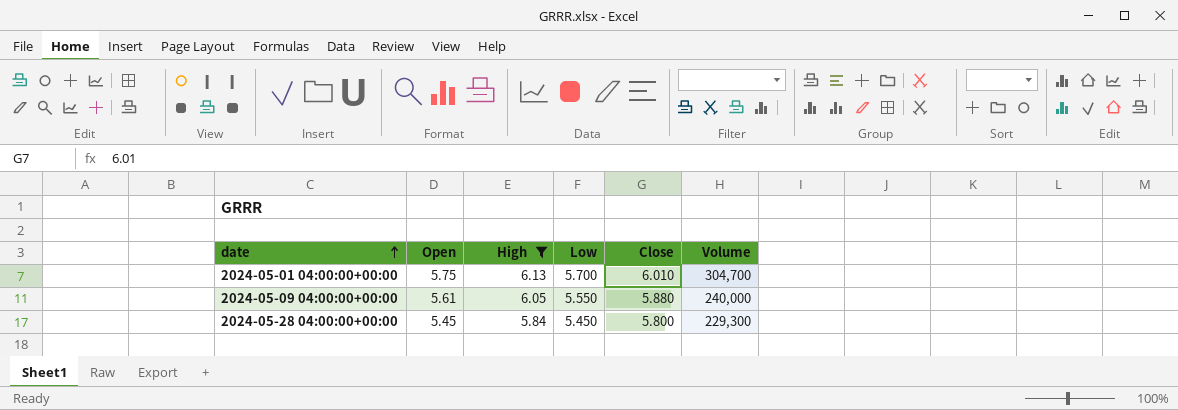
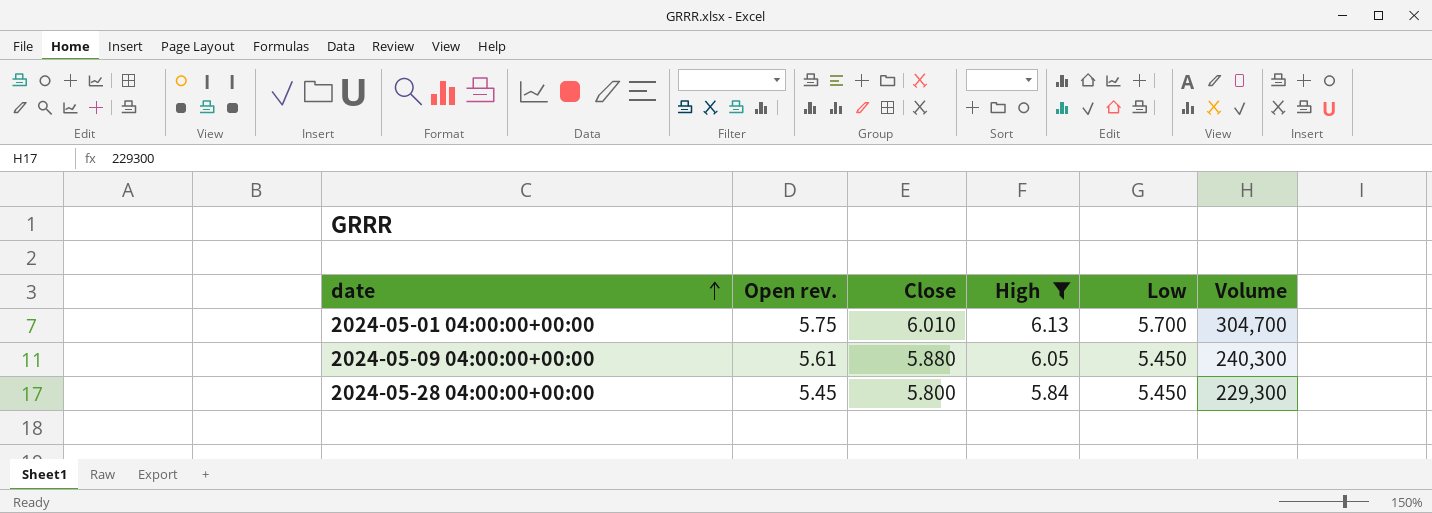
column name: Open -> Open rev.
column Close | position: 5 -> 3
2024-05-09 04:00:00+00:00 | Low: 5.550 -> 5.450
2024-05-09 04:00:00+00:00 | Volume: 240,000 -> 240,300

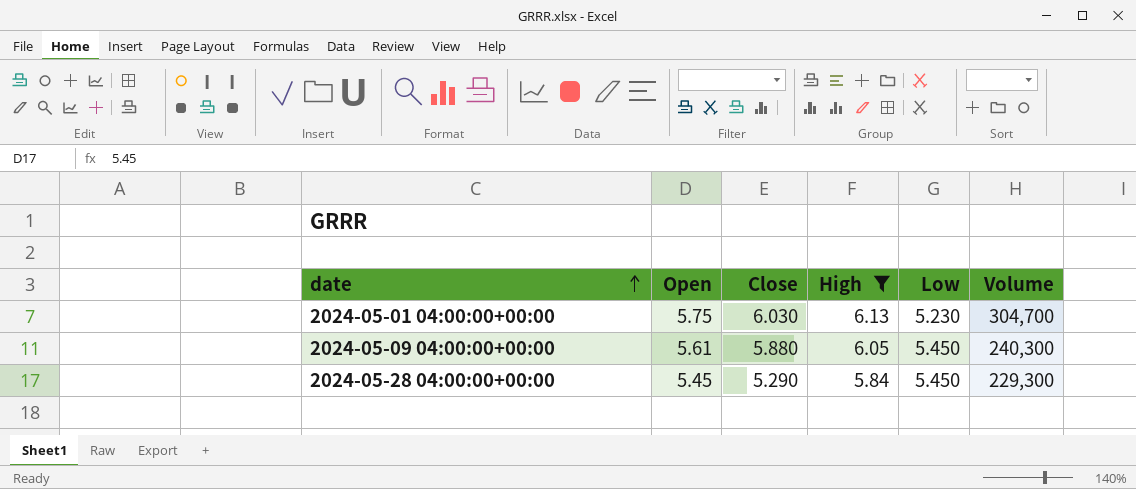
column name: Open rev. -> Open
2024-05-01 04:00:00+00:00 | Close: 6.010 -> 6.030
2024-05-01 04:00:00+00:00 | Low: 5.700 -> 5.230
2024-05-28 04:00:00+00:00 | Close: 5.800 -> 5.290

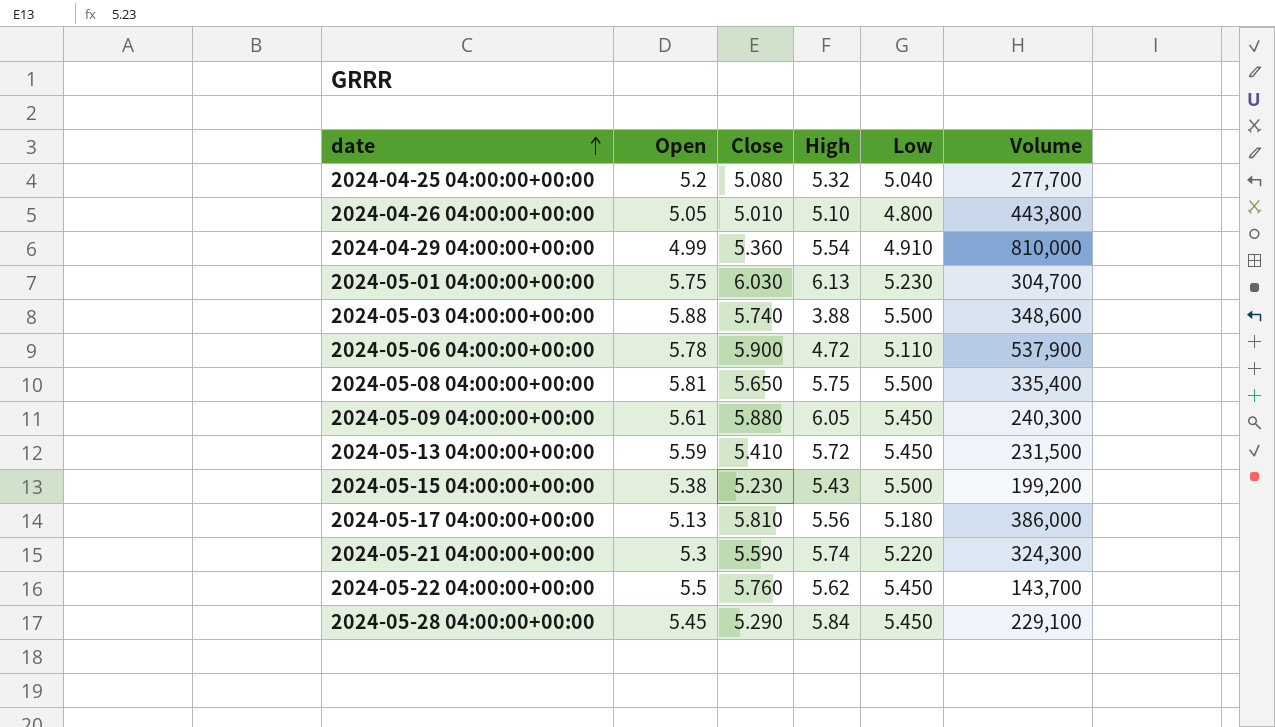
filter: High >= 5.84 -> none
2024-05-28 04:00:00+00:00 | Volume: 229,300 -> 229,100

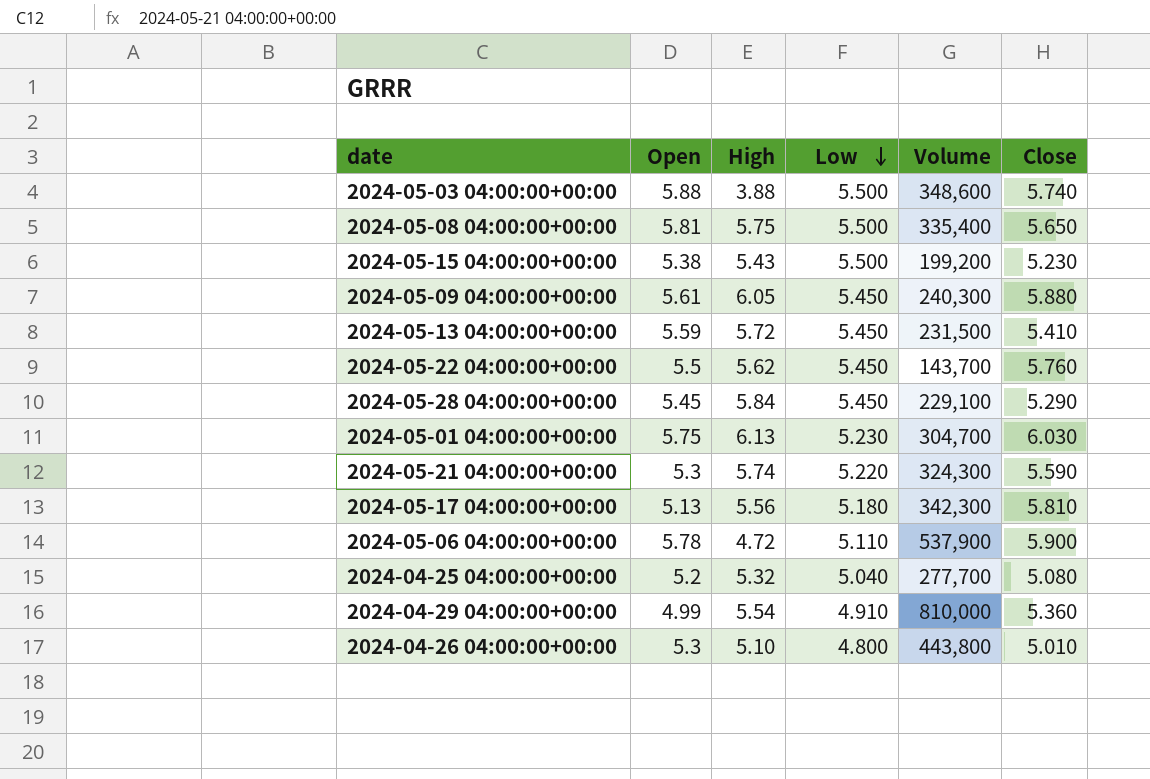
row order: date ascending -> Low descending
column Close | position: 3 -> 6
2024-05-17 04:00:00+00:00 | Volume: 386,000 -> 342,300
2024-04-26 04:00:00+00:00 | Open: 5.05 -> 5.3

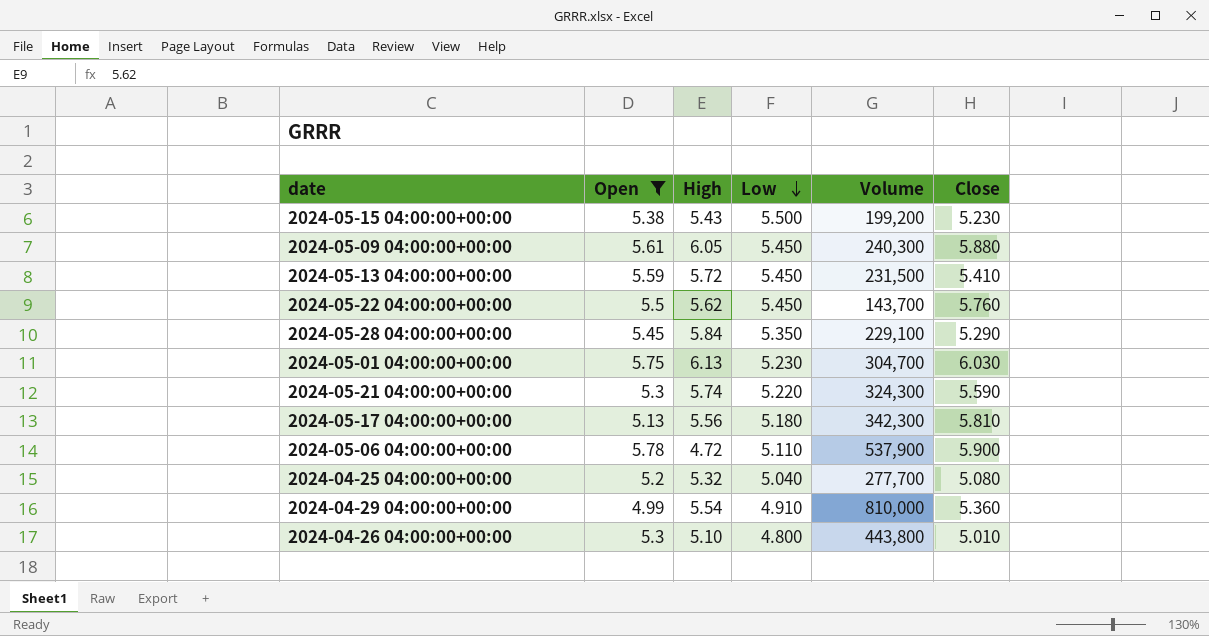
filter: none -> Open <= 5.78
2024-05-28 04:00:00+00:00 | Low: 5.450 -> 5.350

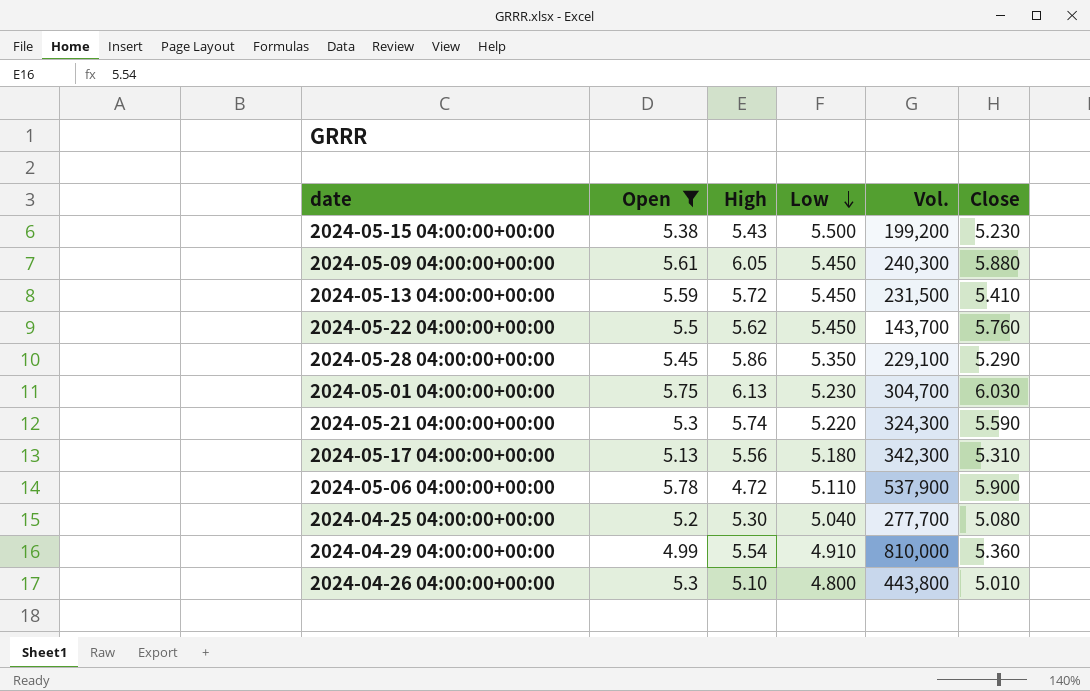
column name: Volume -> Vol.
2024-05-28 04:00:00+00:00 | High: 5.84 -> 5.86
2024-05-17 04:00:00+00:00 | Close: 5.810 -> 5.310
2024-04-25 04:00:00+00:00 | High: 5.32 -> 5.30

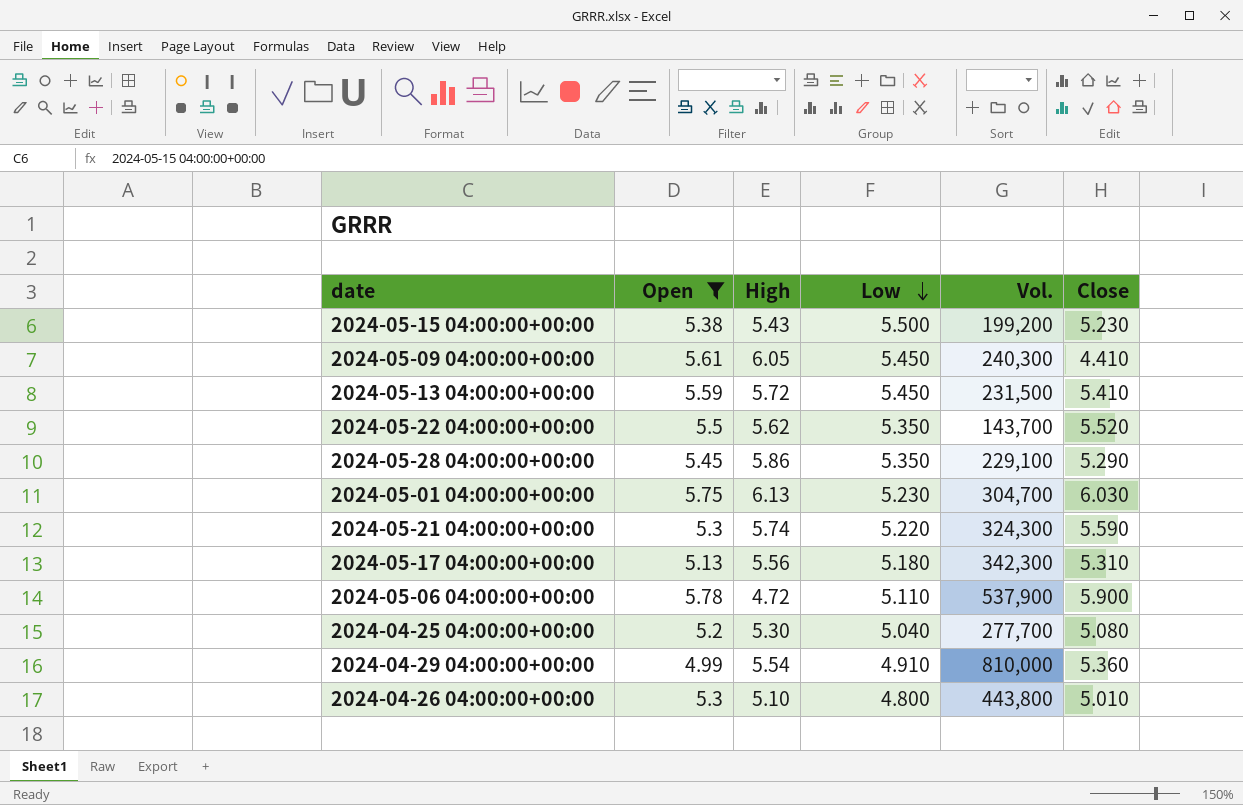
2024-05-09 04:00:00+00:00 | Close: 5.880 -> 4.410
2024-05-22 04:00:00+00:00 | Low: 5.450 -> 5.350
2024-05-22 04:00:00+00:00 | Close: 5.760 -> 5.520

